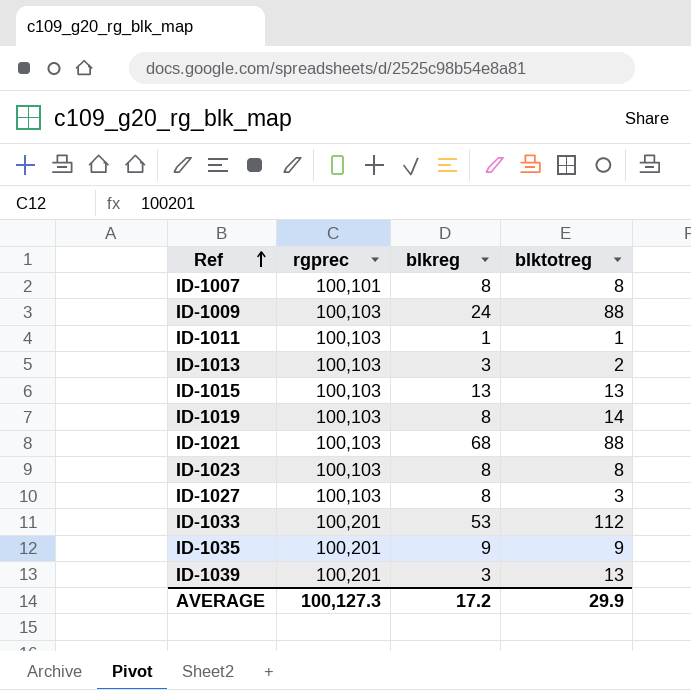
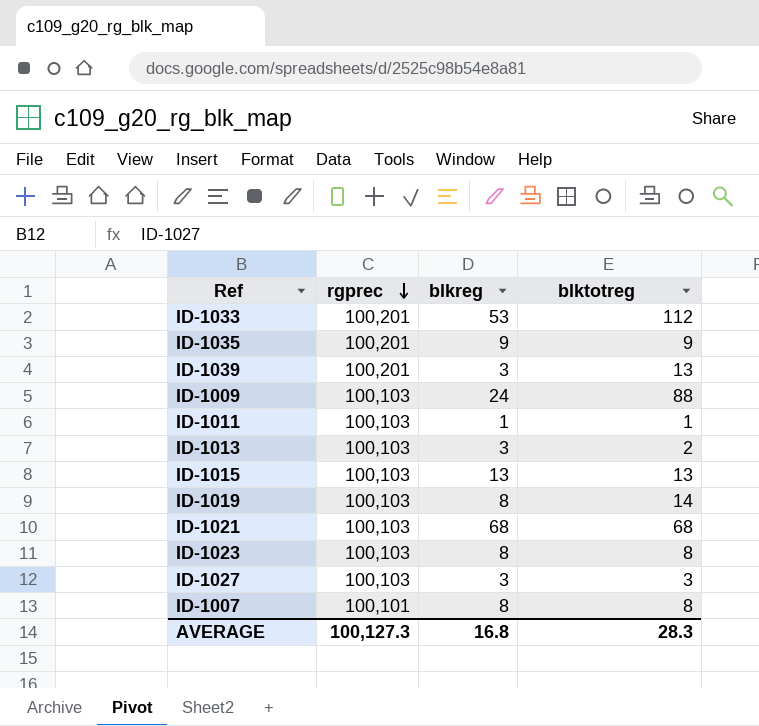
row order: Ref ascending -> rgprec descending
ID-1021 | blktotreg: 88 -> 68
ID-1027 | blkreg: 8 -> 3
AVERAGE | blkreg: 17.2 -> 16.8
AVERAGE | blktotreg: 29.9 -> 28.3

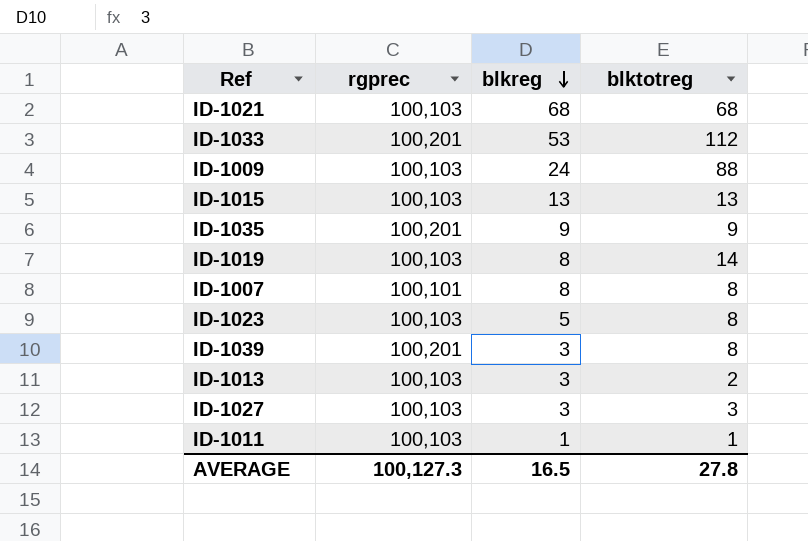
row order: rgprec descending -> blkreg descending
ID-1023 | blkreg: 8 -> 5
ID-1039 | blktotreg: 13 -> 8
AVERAGE | blkreg: 16.8 -> 16.5
AVERAGE | blktotreg: 28.3 -> 27.8

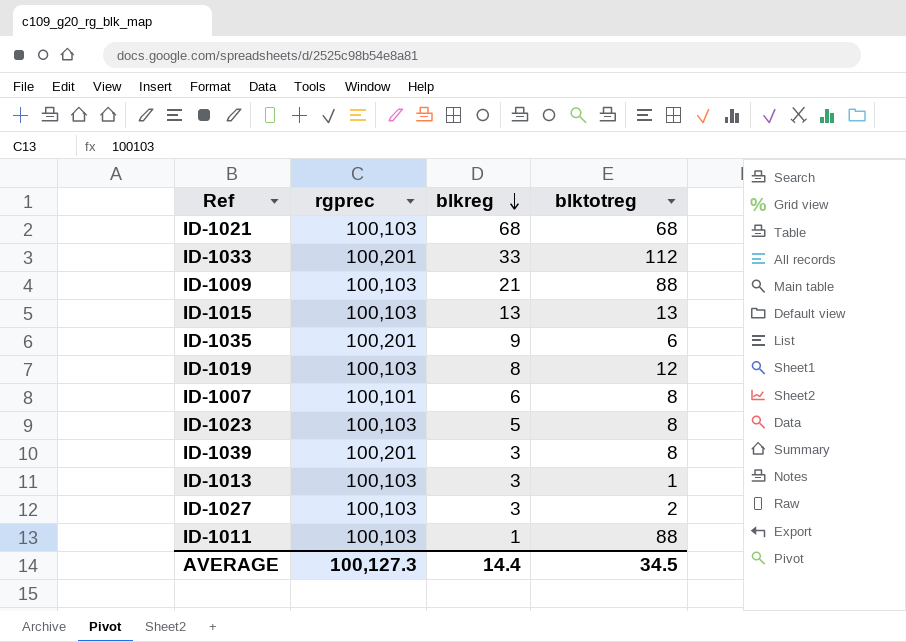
ID-1033 | blkreg: 53 -> 33
ID-1009 | blkreg: 24 -> 21
ID-1035 | blktotreg: 9 -> 6
ID-1019 | blktotreg: 14 -> 12
ID-1007 | blkreg: 8 -> 6
ID-1013 | blktotreg: 2 -> 1
ID-1027 | blktotreg: 3 -> 2
ID-1011 | blktotreg: 1 -> 88
AVERAGE | blkreg: 16.5 -> 14.4
AVERAGE | blktotreg: 27.8 -> 34.5

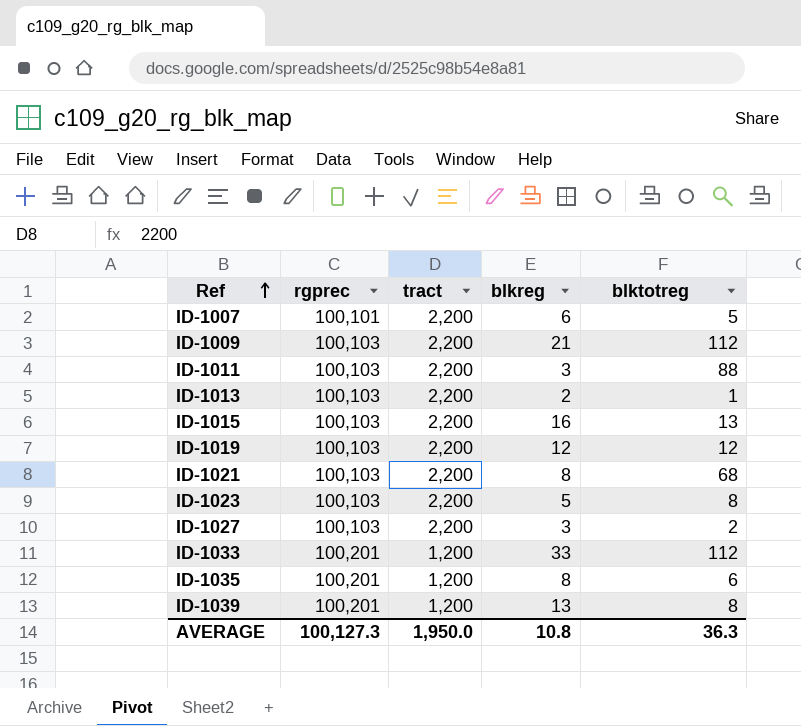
row order: blkreg descending -> Ref ascending
column tract | position: none -> 3
ID-1007 | blktotreg: 8 -> 5
ID-1009 | blktotreg: 88 -> 112
ID-1011 | blkreg: 1 -> 3
ID-1013 | blkreg: 3 -> 2
ID-1015 | blkreg: 13 -> 16
ID-1019 | blkreg: 8 -> 12
ID-1021 | blkreg: 68 -> 8
ID-1035 | blkreg: 9 -> 8
ID-1039 | blkreg: 3 -> 13
AVERAGE | blkreg: 14.4 -> 10.8
AVERAGE | blktotreg: 34.5 -> 36.3

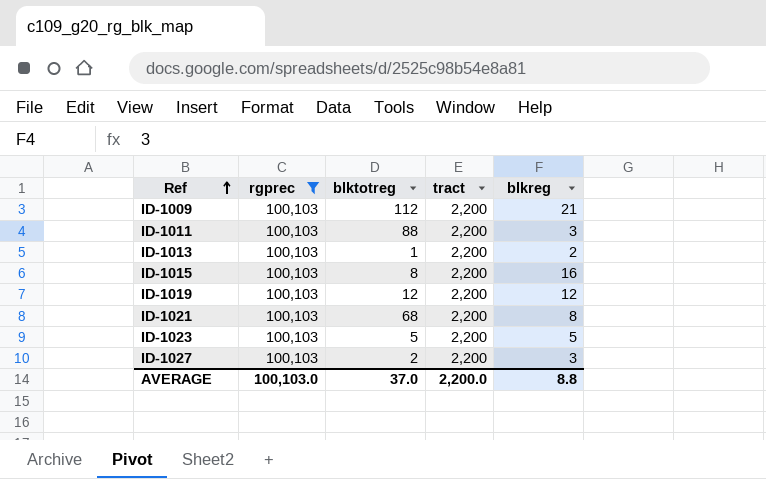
filter: none -> rgprec = 100,103
column blktotreg | position: 5 -> 3
ID-1015 | blktotreg: 13 -> 8
ID-1023 | blktotreg: 8 -> 5
AVERAGE | rgprec: 100,127.3 -> 100,103.0
AVERAGE | blktotreg: 36.3 -> 37.0
AVERAGE | tract: 1,950.0 -> 2,200.0
AVERAGE | blkreg: 10.8 -> 8.8

